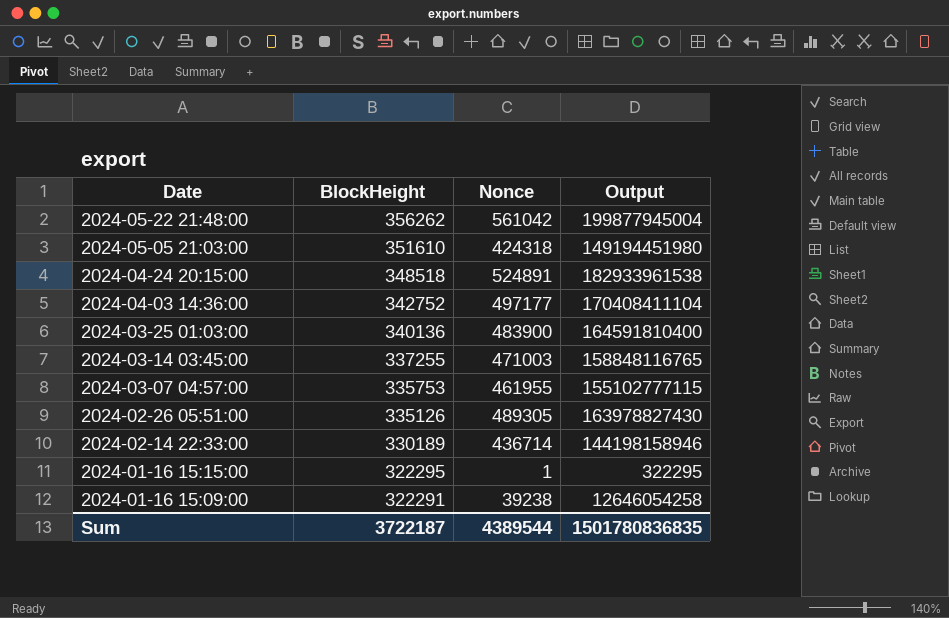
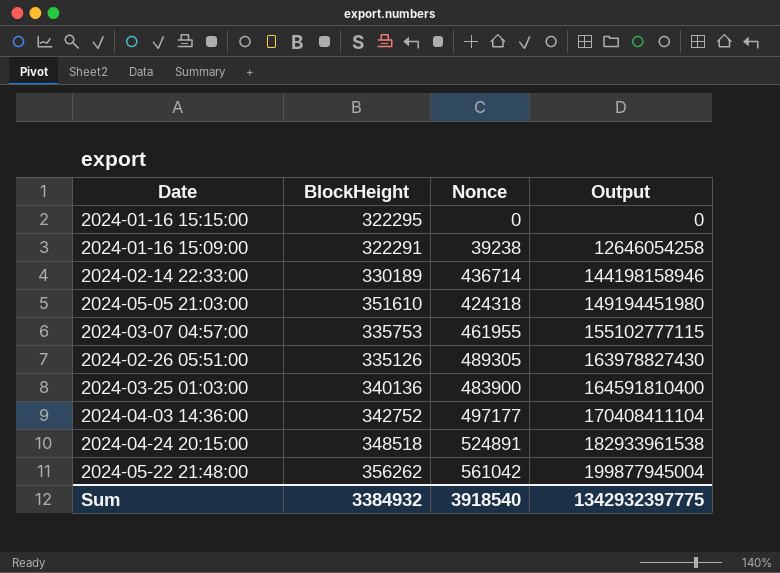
row order: Date descending -> Output ascending
row 2024-03-14 03:45:00: 337255 | 471003 | 158848116765 -> none
2024-01-16 15:15:00 | Nonce: 1 -> 0
2024-01-16 15:15:00 | Output: 322295 -> 0
Sum | BlockHeight: 3722187 -> 3384932
Sum | Nonce: 4389544 -> 3918540
Sum | Output: 1501780836835 -> 1342932397775

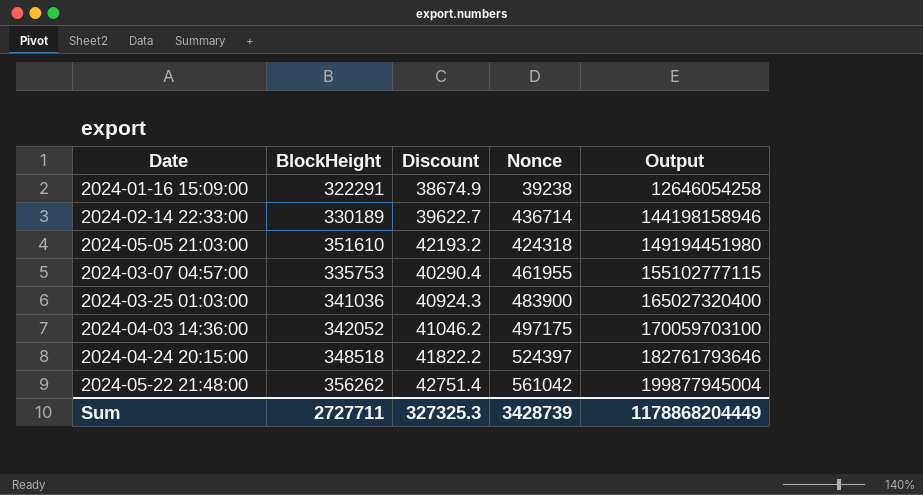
column Discount | formula: none -> [BlockHeight] * 0.12
row 2024-01-16 15:15:00: 322295 | 0 | 0 -> none
row 2024-02-26 05:51:00: 335126 | 489305 | 163978827430 -> none
2024-03-25 01:03:00 | BlockHeight: 340136 -> 341036
2024-03-25 01:03:00 | Output: 164591810400 -> 165027320400
2024-04-03 14:36:00 | BlockHeight: 342752 -> 342052
2024-04-03 14:36:00 | Nonce: 497177 -> 497175
2024-04-03 14:36:00 | Output: 170408411104 -> 170059703100
2024-04-24 20:15:00 | Nonce: 524891 -> 524397
2024-04-24 20:15:00 | Output: 182933961538 -> 182761793646
Sum | BlockHeight: 3384932 -> 2727711
Sum | Nonce: 3918540 -> 3428739
Sum | Output: 1342932397775 -> 1178868204449

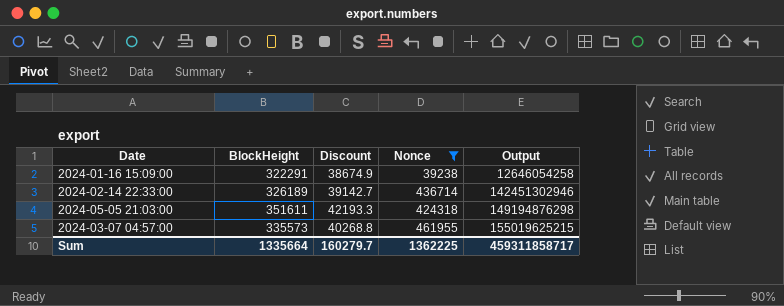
filter: none -> Nonce <= 461955
2024-02-14 22:33:00 | BlockHeight: 330189 -> 326189
2024-02-14 22:33:00 | Discount: 39622.7 -> 39142.7
2024-02-14 22:33:00 | Output: 144198158946 -> 142451302946
2024-05-05 21:03:00 | BlockHeight: 351610 -> 351611
2024-05-05 21:03:00 | Discount: 42193.2 -> 42193.3
2024-05-05 21:03:00 | Output: 149194451980 -> 149194876298
2024-03-07 04:57:00 | BlockHeight: 335753 -> 335573
2024-03-07 04:57:00 | Discount: 40290.4 -> 40268.8
2024-03-07 04:57:00 | Output: 155102777115 -> 155019625215
Sum | BlockHeight: 2727711 -> 1335664
Sum | Discount: 327325.3 -> 160279.7
Sum | Nonce: 3428739 -> 1362225
Sum | Output: 1178868204449 -> 459311858717

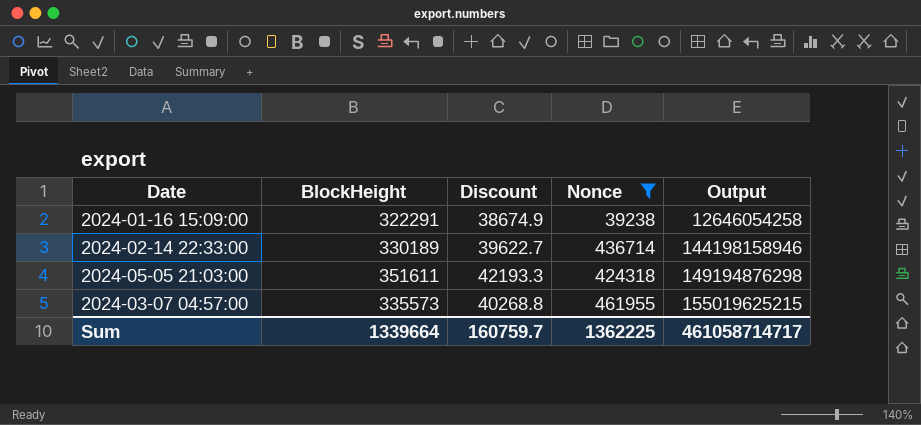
2024-02-14 22:33:00 | BlockHeight: 326189 -> 330189
2024-02-14 22:33:00 | Discount: 39142.7 -> 39622.7
2024-02-14 22:33:00 | Output: 142451302946 -> 144198158946
Sum | BlockHeight: 1335664 -> 1339664
Sum | Discount: 160279.7 -> 160759.7
Sum | Output: 459311858717 -> 461058714717

